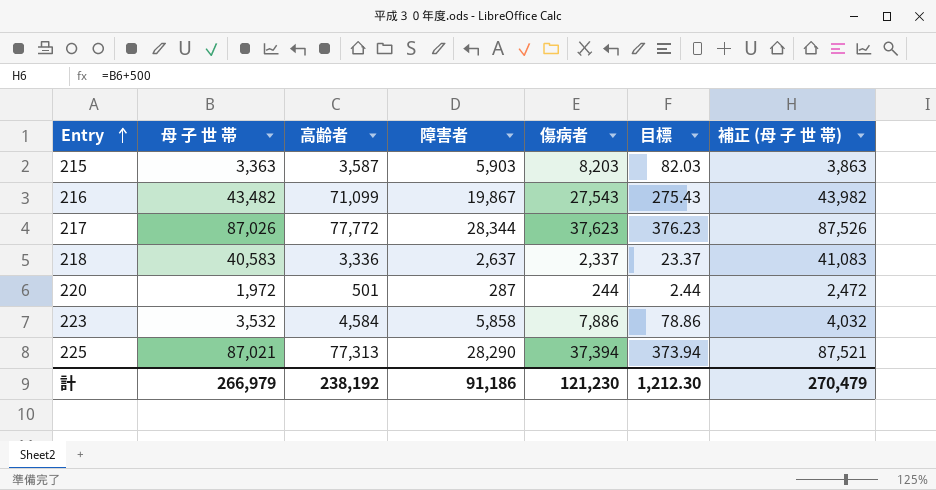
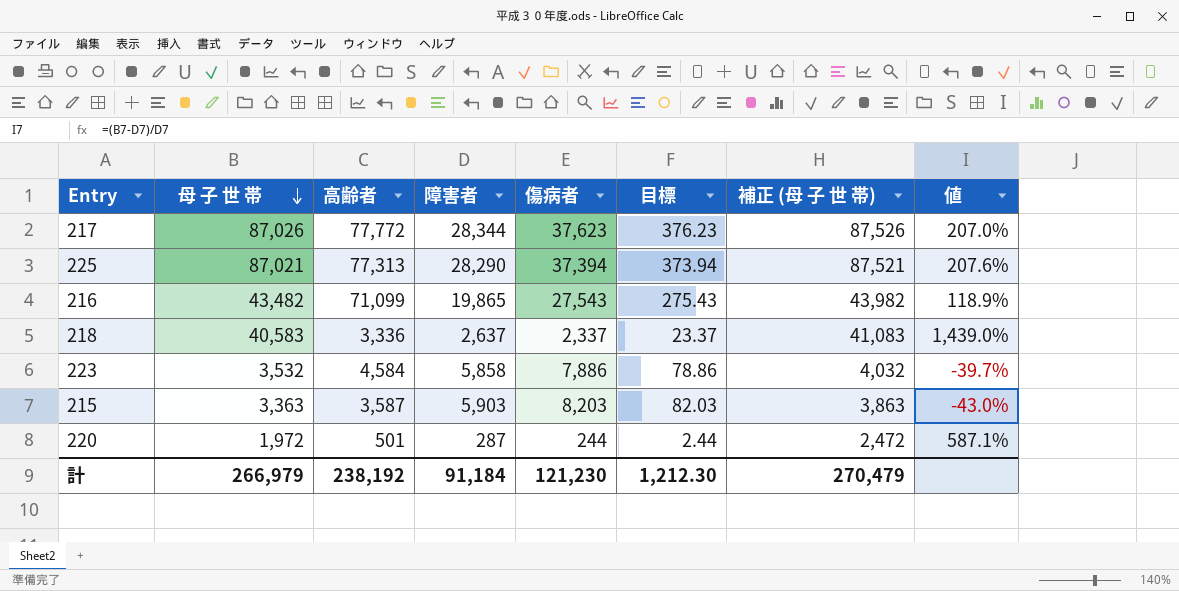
row order: Entry ascending -> 母 子 世 帯 descending
column 値 | formula: none -> ([母 子 世 帯] - [障害者]) / [障害者]
216 | 障害者: 19,867 -> 19,865
計 | 障害者: 91,186 -> 91,184

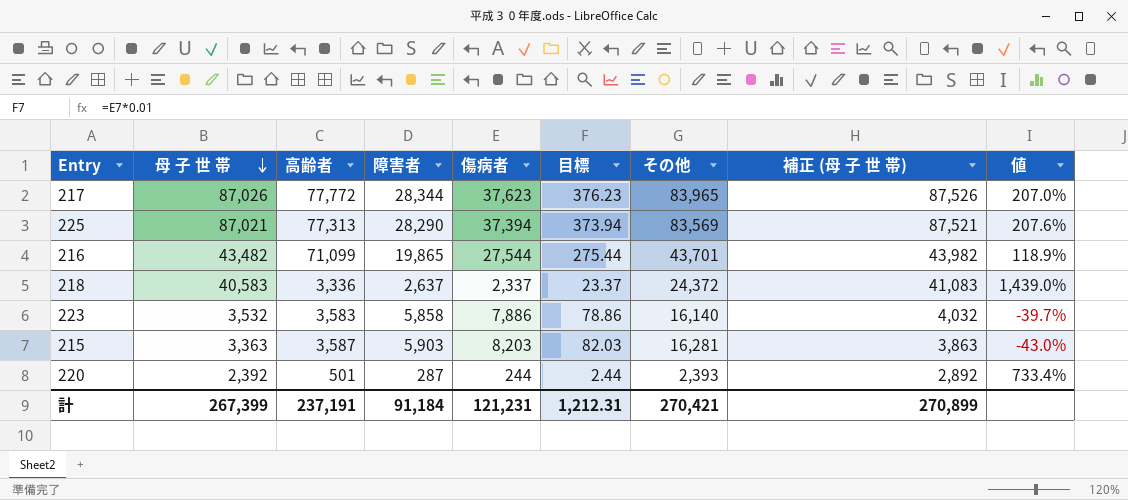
column その他 | position: none -> 7
216 | 傷病者: 27,543 -> 27,544
216 | 目標: 275.43 -> 275.44
223 | 高齢者: 4,584 -> 3,583
220 | 母 子 世 帯: 1,972 -> 2,392
220 | 補正 (母 子 世 帯): 2,472 -> 2,892
220 | 値: 587.1% -> 733.4%
計 | 母 子 世 帯: 266,979 -> 267,399
計 | 高齢者: 238,192 -> 237,191
計 | 傷病者: 121,230 -> 121,231
計 | 目標: 1,212.30 -> 1,212.31
計 | 補正 (母 子 世 帯): 270,479 -> 270,899

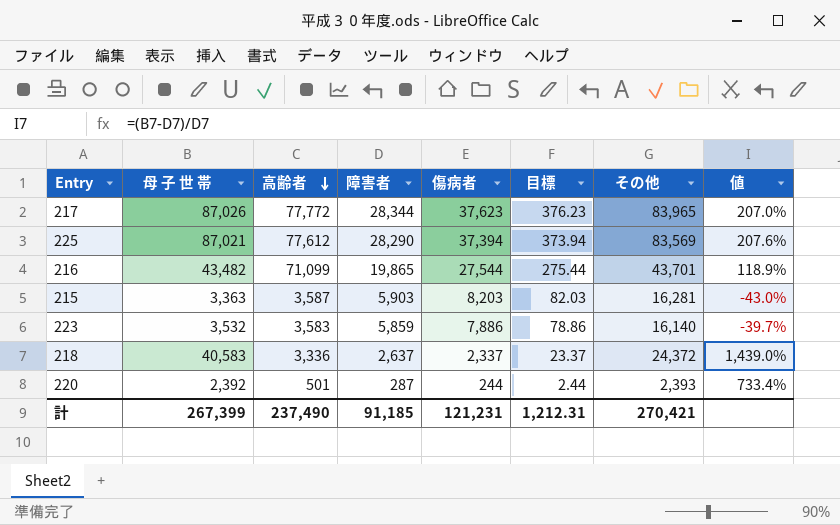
row order: 母 子 世 帯 descending -> 高齢者 descending
column 補正 (母 子 世 帯) | formula: [母 子 世 帯] + 500 -> none
225 | 高齢者: 77,313 -> 77,612
223 | 障害者: 5,858 -> 5,859
計 | 高齢者: 237,191 -> 237,490
計 | 障害者: 91,184 -> 91,185

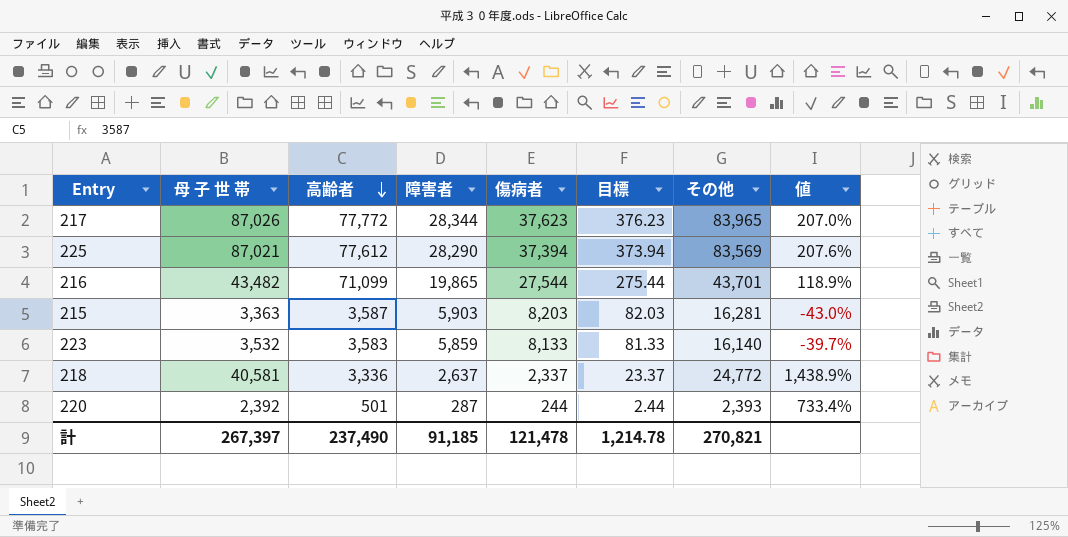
223 | 傷病者: 7,886 -> 8,133
223 | 目標: 78.86 -> 81.33
218 | 母 子 世 帯: 40,583 -> 40,581
218 | その他: 24,372 -> 24,772
218 | 値: 1,439.0% -> 1,438.9%
計 | 母 子 世 帯: 267,399 -> 267,397
計 | 傷病者: 121,231 -> 121,478
計 | 目標: 1,212.31 -> 1,214.78
計 | その他: 270,421 -> 270,821

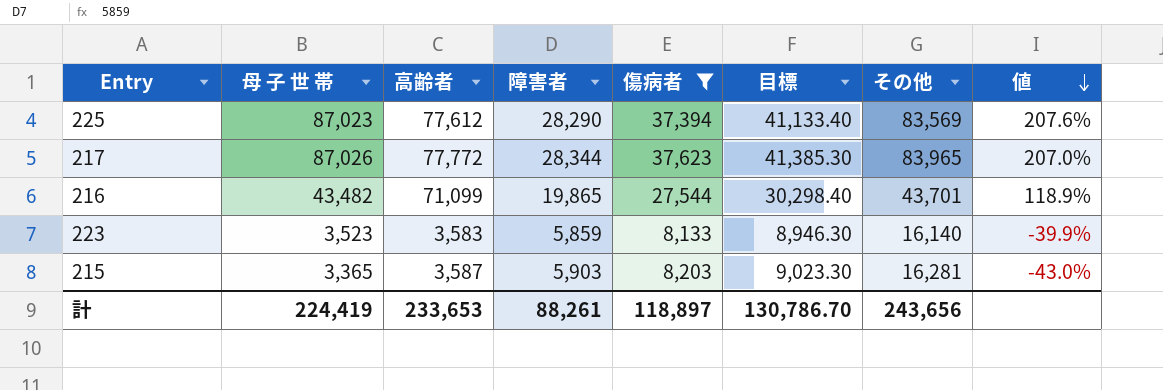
filter: none -> 傷病者 >= 8,133
row order: 高齢者 descending -> 値 descending
column 目標 | formula: [傷病者] * 0.01 -> [傷病者] * 1.1
225 | 母 子 世 帯: 87,021 -> 87,023
223 | 母 子 世 帯: 3,532 -> 3,523
223 | 値: -39.7% -> -39.9%
215 | 母 子 世 帯: 3,363 -> 3,365
計 | 母 子 世 帯: 267,397 -> 224,419
計 | 高齢者: 237,490 -> 233,653
計 | 障害者: 91,185 -> 88,261
計 | 傷病者: 121,478 -> 118,897
計 | 目標: 1,214.78 -> 130,786.70
計 | その他: 270,821 -> 243,656

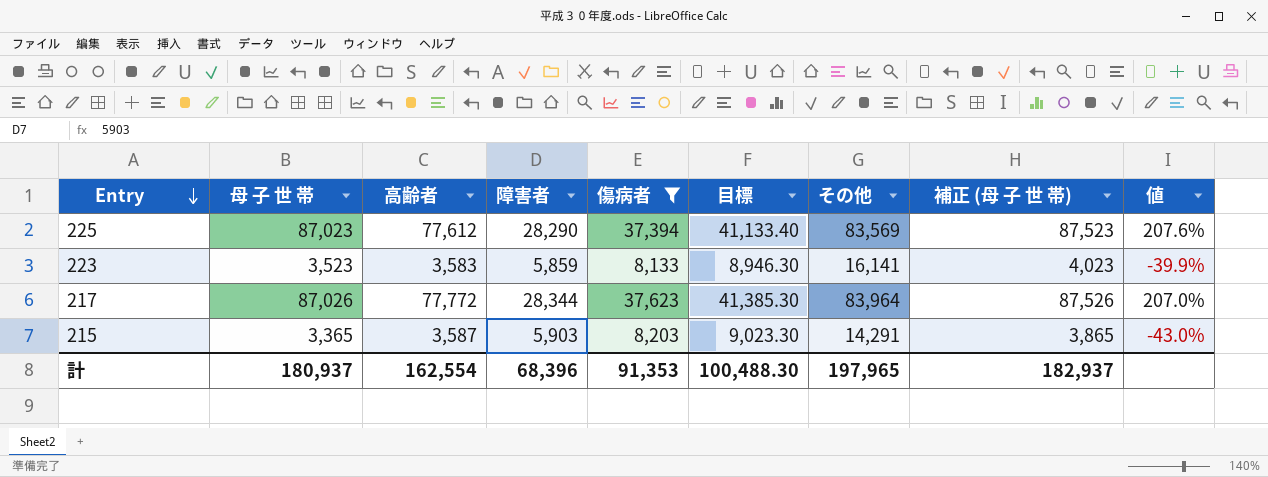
row order: 値 descending -> Entry descending
column 補正 (母 子 世 帯) | formula: none -> [母 子 世 帯] + 500
row 216: 43,482 | 71,099 | 19,865 | 27,544 | 30,298.40 | 43,701 | 118.9% -> none
223 | その他: 16,140 -> 16,141
217 | その他: 83,965 -> 83,964
215 | その他: 16,281 -> 14,291
計 | 母 子 世 帯: 224,419 -> 180,937
計 | 高齢者: 233,653 -> 162,554
計 | 障害者: 88,261 -> 68,396
計 | 傷病者: 118,897 -> 91,353
計 | 目標: 130,786.70 -> 100,488.30
計 | その他: 243,656 -> 197,965

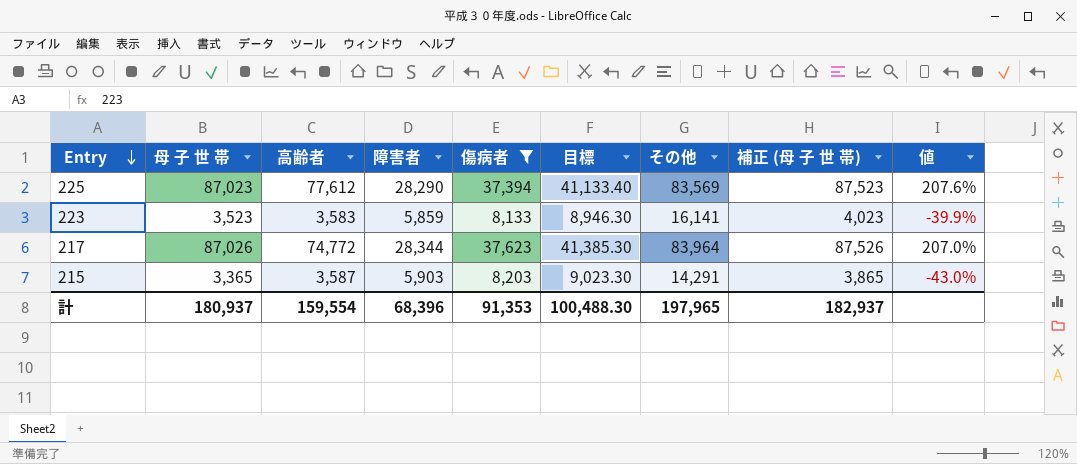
217 | 高齢者: 77,772 -> 74,772
計 | 高齢者: 162,554 -> 159,554

